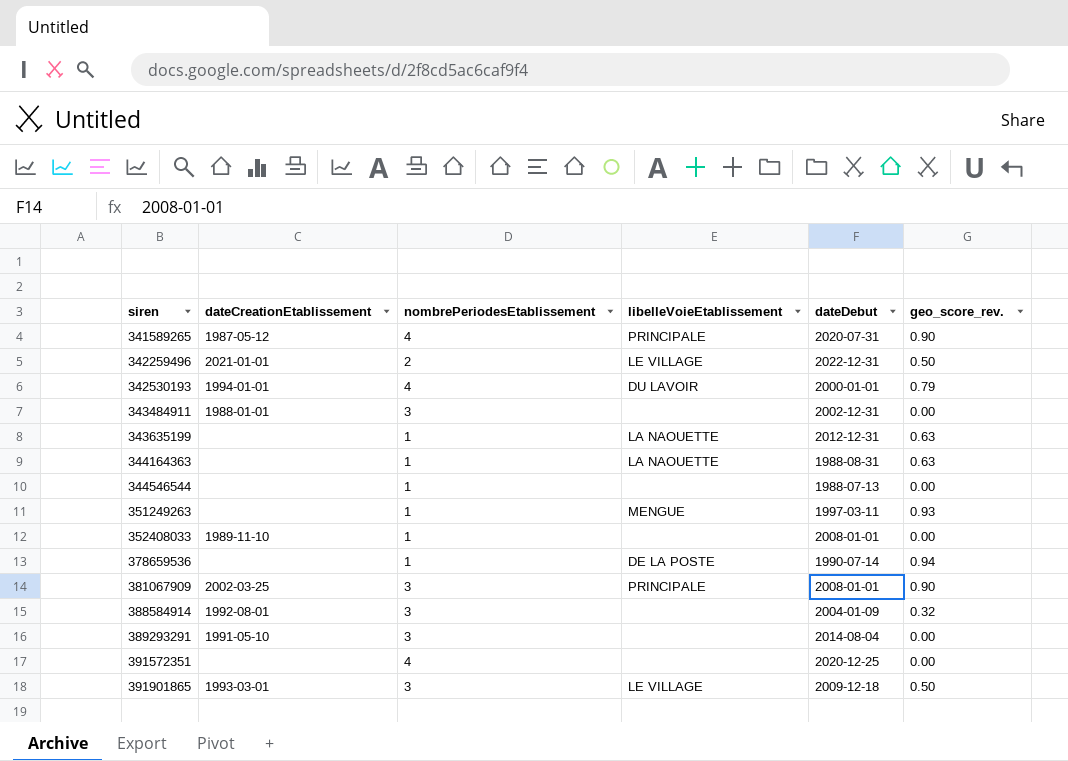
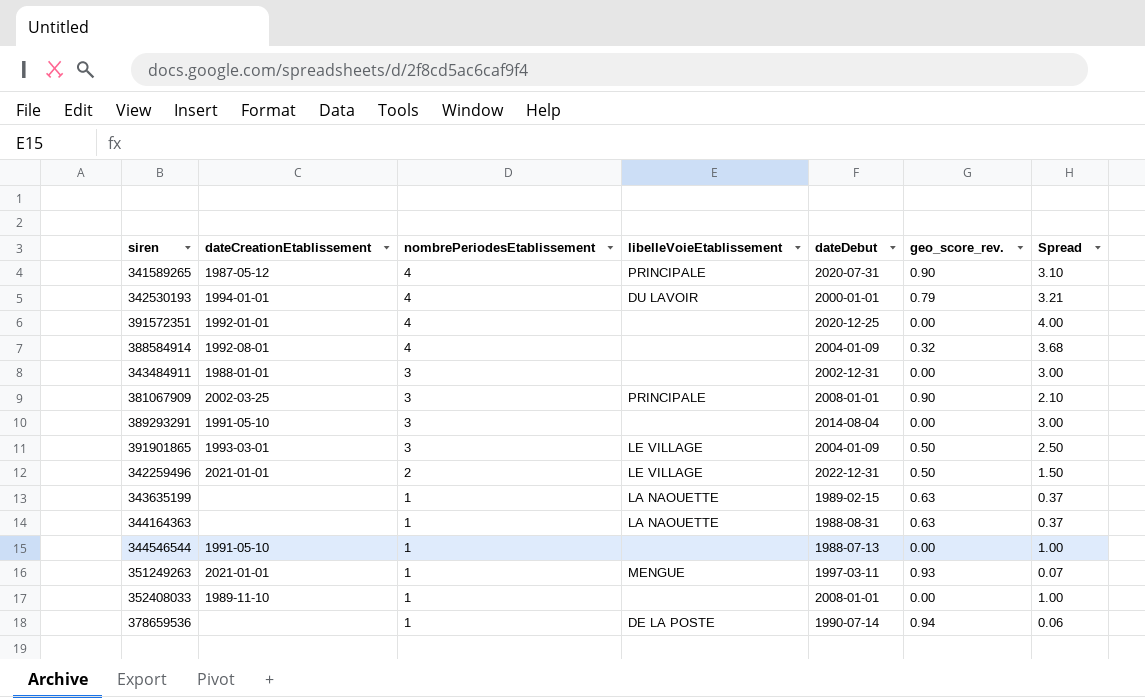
row order: siren ascending -> nombrePeriodesEtablissement descending
column Spread | formula: none -> [nombrePeriodesEtablissement] - [geo_score_rev.]
391572351 | dateCreationEtablissement: none -> 1992-01-01
388584914 | nombrePeriodesEtablissement: 3 -> 4
391901865 | dateDebut: 2009-12-18 -> 2004-01-09
343635199 | dateDebut: 2012-12-31 -> 1989-02-15
344546544 | dateCreationEtablissement: none -> 1991-05-10
351249263 | dateCreationEtablissement: none -> 2021-01-01

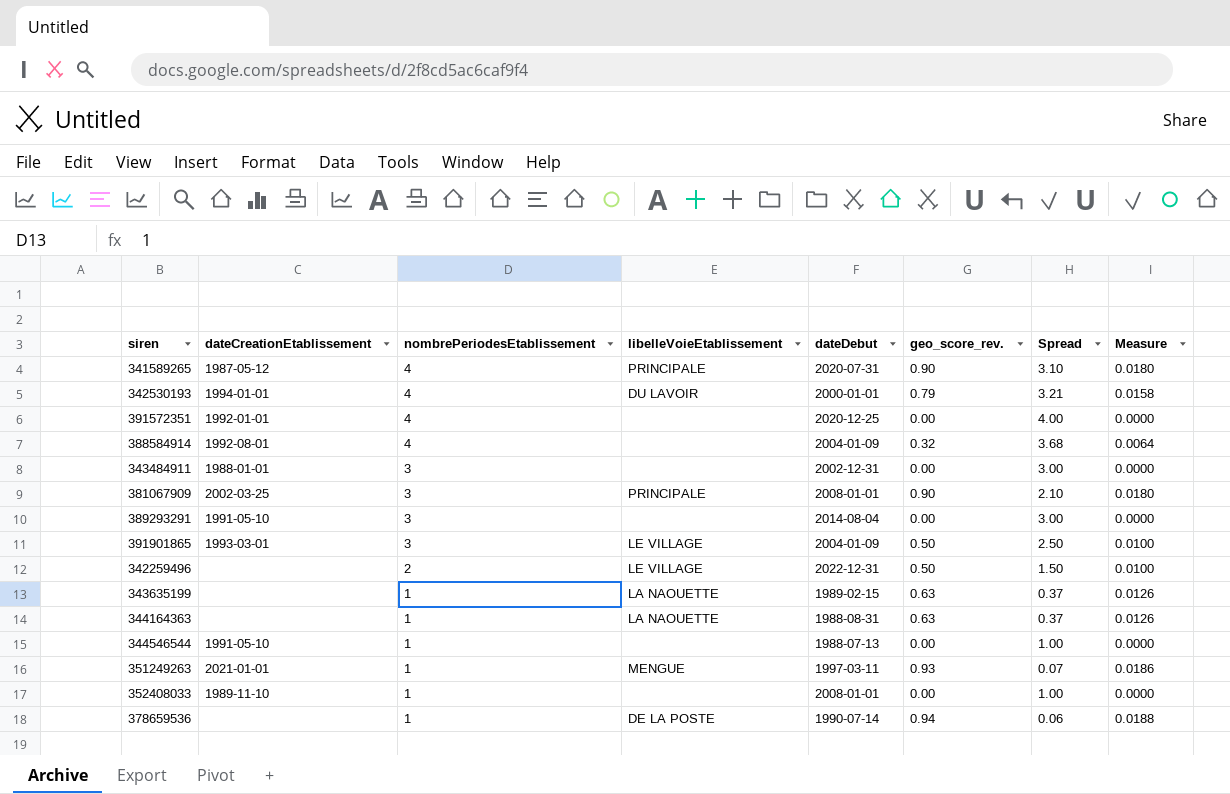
column Measure | formula: none -> [geo_score_rev.] * 0.02
342259496 | dateCreationEtablissement: 2021-01-01 -> none

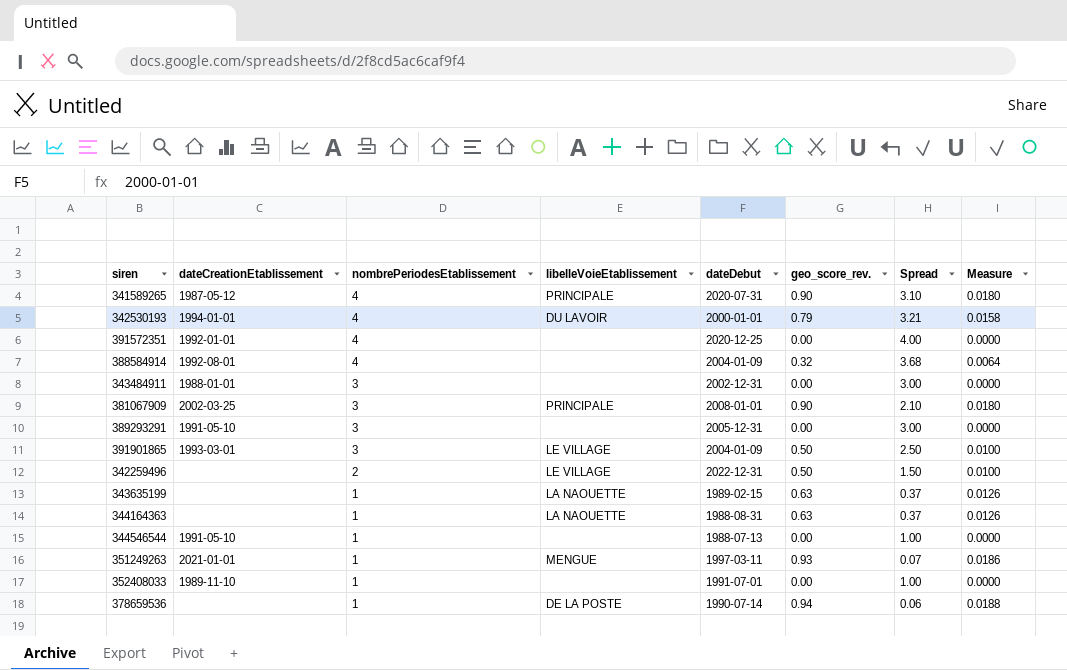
389293291 | dateDebut: 2014-08-04 -> 2005-12-31
352408033 | dateDebut: 2008-01-01 -> 1991-07-01

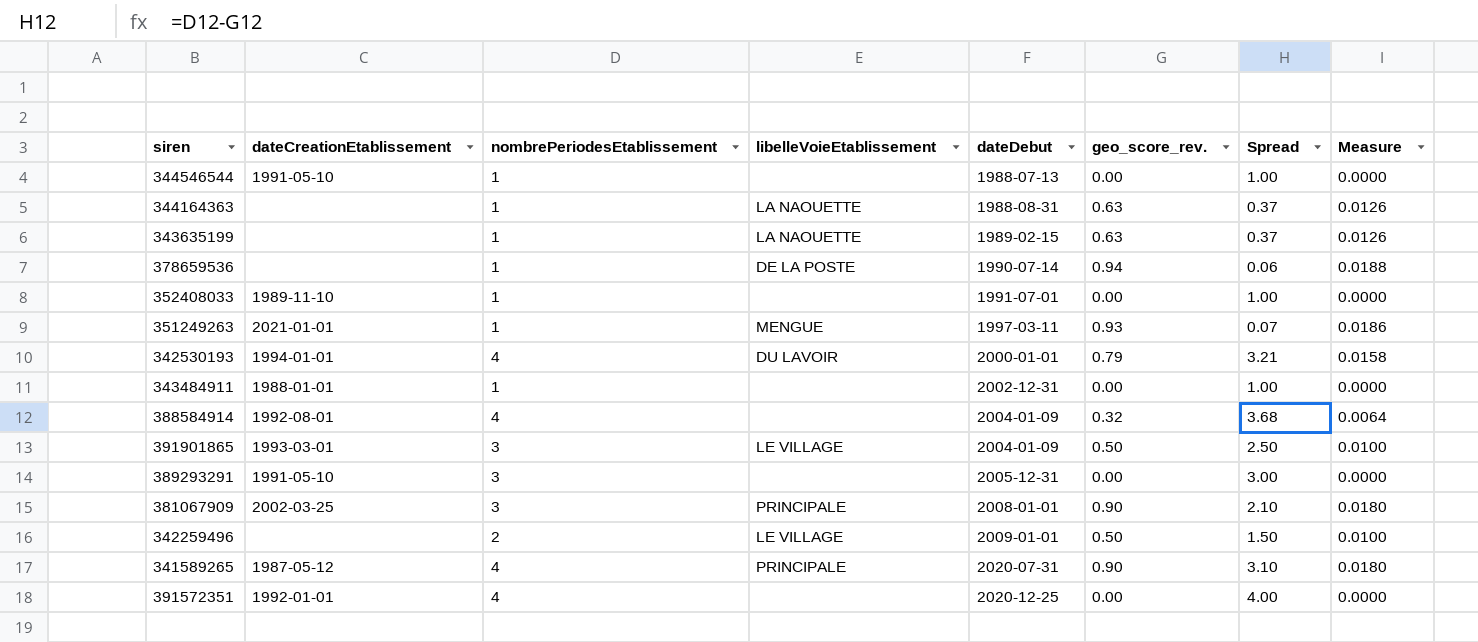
row order: nombrePeriodesEtablissement descending -> dateDebut ascending
343484911 | nombrePeriodesEtablissement: 3 -> 1
343484911 | Spread: 3.00 -> 1.00
342259496 | dateDebut: 2022-12-31 -> 2009-01-01

